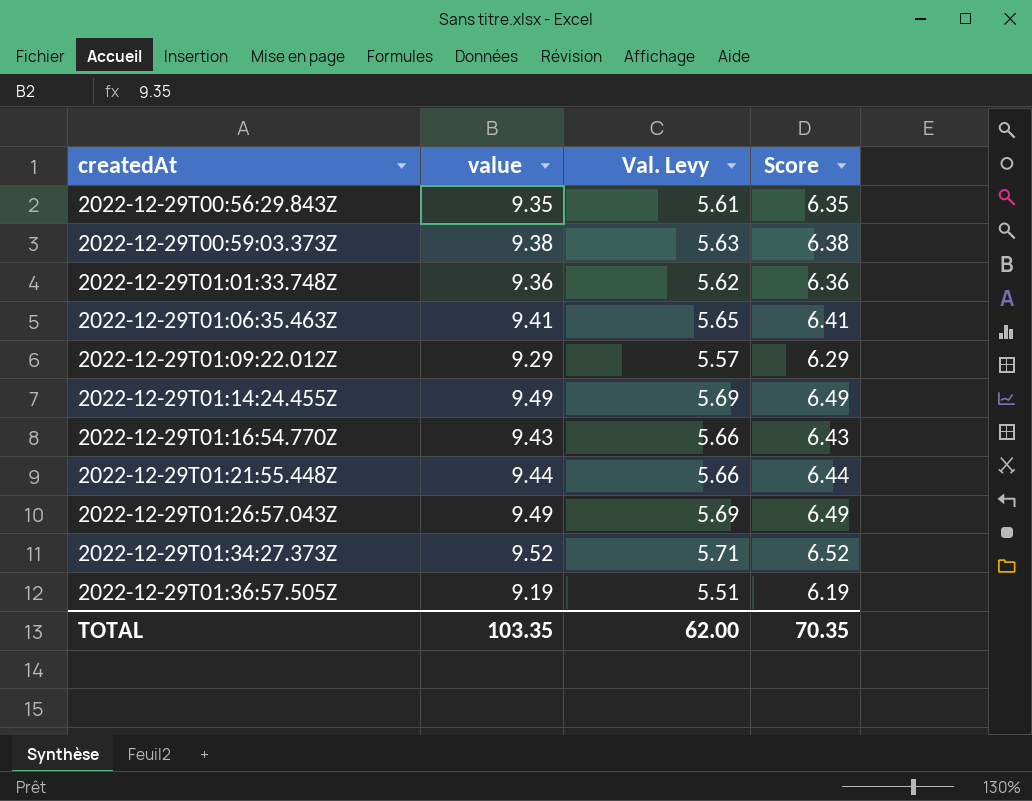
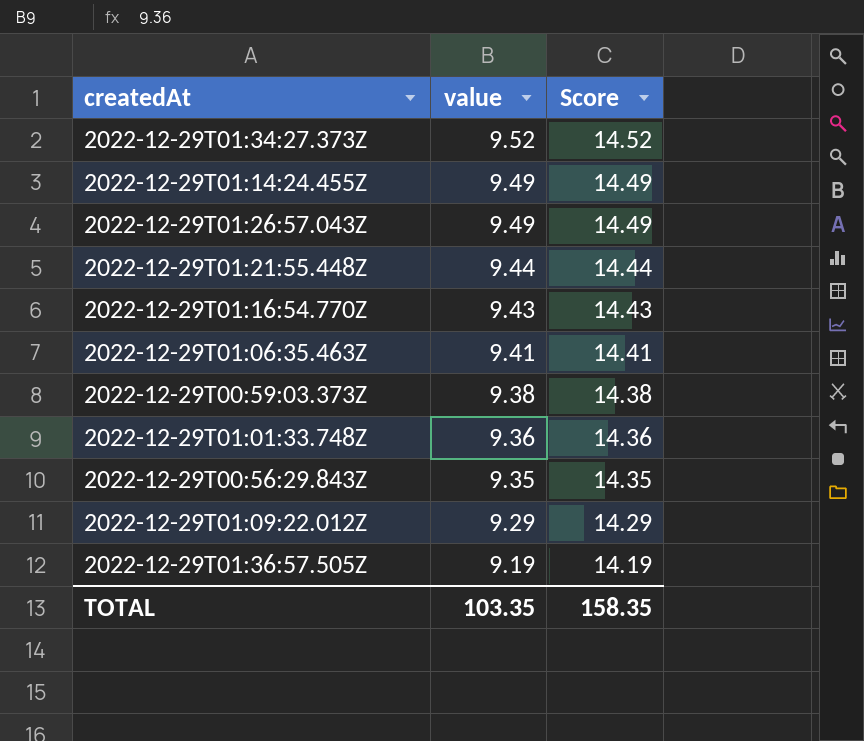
row order: createdAt ascending -> value descending
column Val. Levy | formula: [value] * 0.6 -> none
column Score | formula: [value] - 3 -> [value] + 5
TOTAL | Score: 70.35 -> 158.35

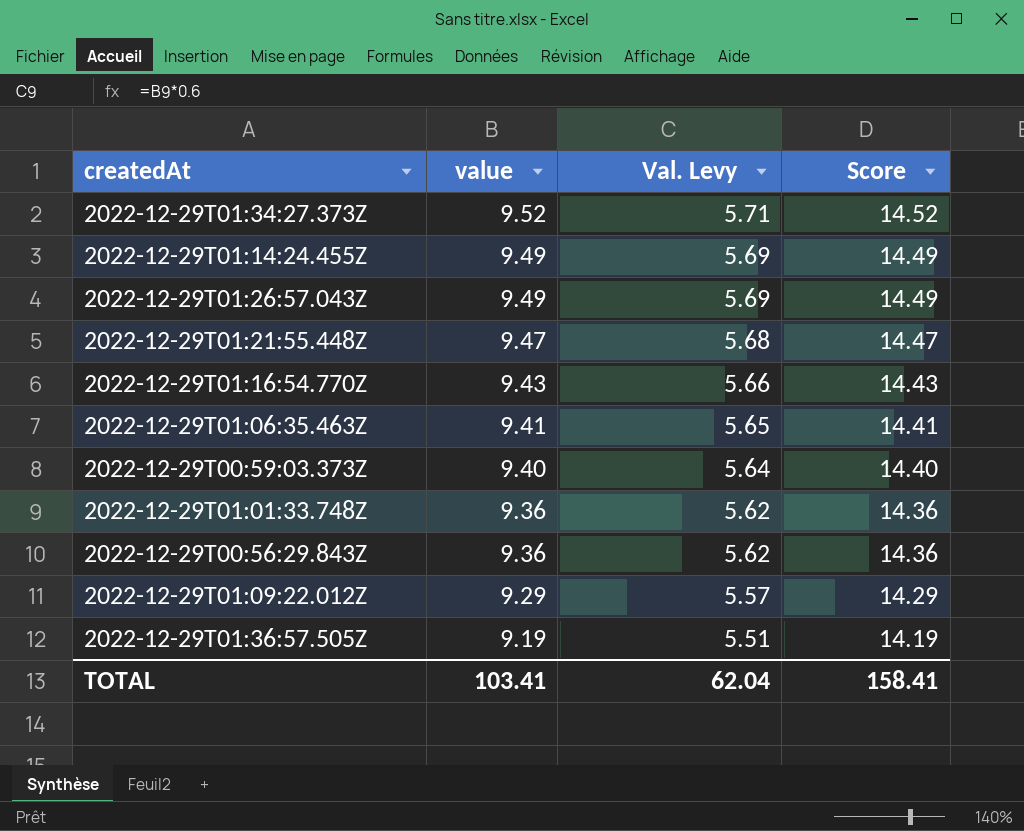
column Val. Levy | formula: none -> [value] * 0.6
2022-12-29T01:21:55.448Z | value: 9.44 -> 9.47
2022-12-29T01:21:55.448Z | Score: 14.44 -> 14.47
2022-12-29T00:59:03.373Z | value: 9.38 -> 9.40
2022-12-29T00:59:03.373Z | Score: 14.38 -> 14.40
2022-12-29T00:56:29.843Z | value: 9.35 -> 9.36
2022-12-29T00:56:29.843Z | Score: 14.35 -> 14.36
TOTAL | value: 103.35 -> 103.41
TOTAL | Score: 158.35 -> 158.41

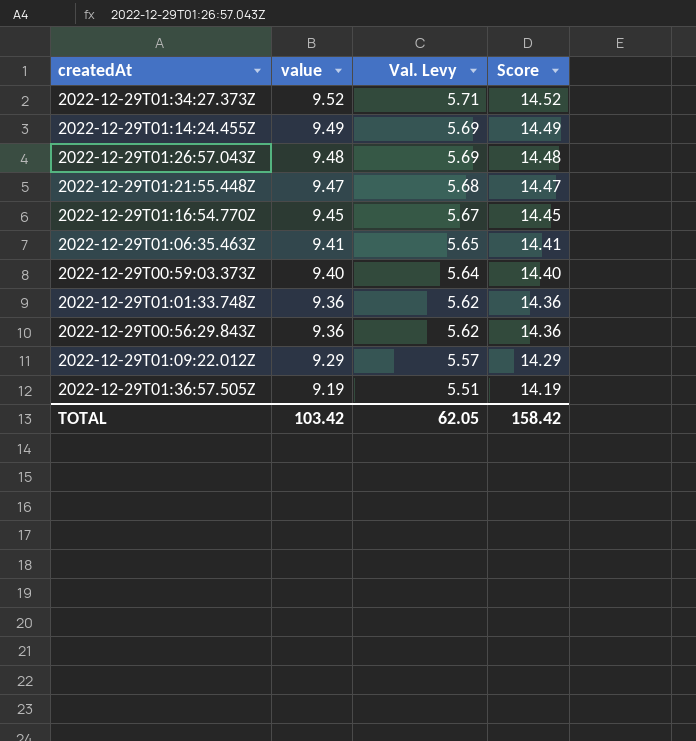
2022-12-29T01:26:57.043Z | value: 9.49 -> 9.48
2022-12-29T01:26:57.043Z | Score: 14.49 -> 14.48
2022-12-29T01:16:54.770Z | value: 9.43 -> 9.45
2022-12-29T01:16:54.770Z | Val. Levy: 5.66 -> 5.67
2022-12-29T01:16:54.770Z | Score: 14.43 -> 14.45
TOTAL | value: 103.41 -> 103.42
TOTAL | Val. Levy: 62.04 -> 62.05
TOTAL | Score: 158.41 -> 158.42

